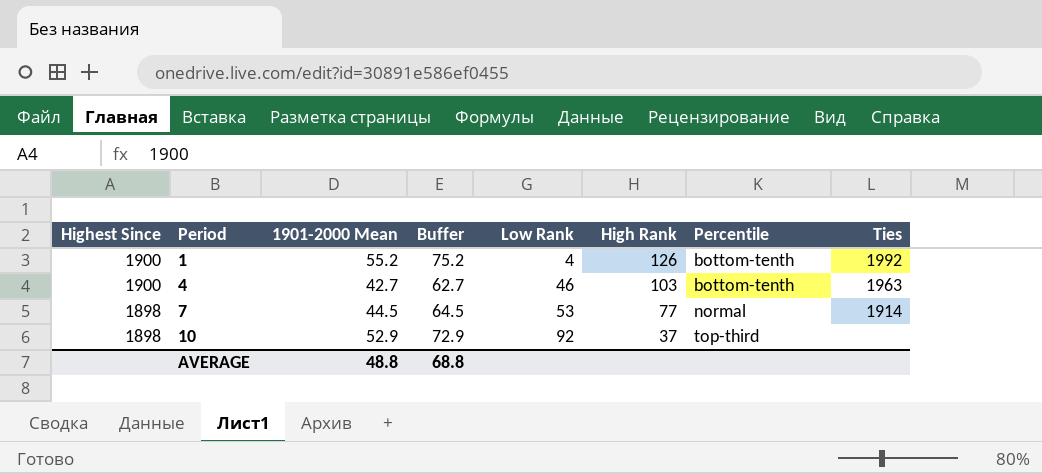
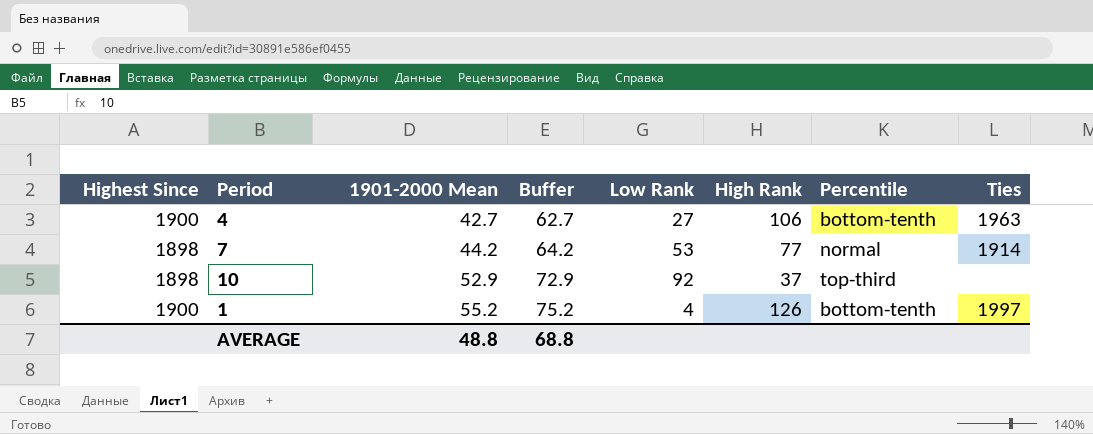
row order: Highest Since descending -> 1901-2000 Mean ascending
4 | Low Rank: 46 -> 27
4 | High Rank: 103 -> 106
7 | 1901-2000 Mean: 44.5 -> 44.2
7 | Buffer: 64.5 -> 64.2
1 | Ties: 1992 -> 1997

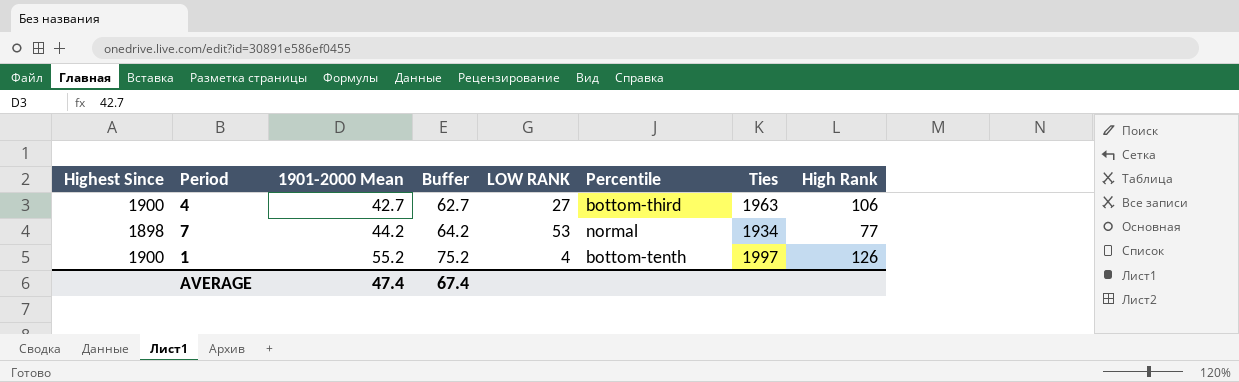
column name: Low Rank -> LOW RANK
column High Rank | position: 6 -> 8
row 10: 1898 | 52.9 | 72.9 | 92 | 37 | top-third | none -> none
4 | Percentile: bottom-tenth -> bottom-third
7 | Ties: 1914 -> 1934
AVERAGE | 1901-2000 Mean: 48.8 -> 47.4
AVERAGE | Buffer: 68.8 -> 67.4

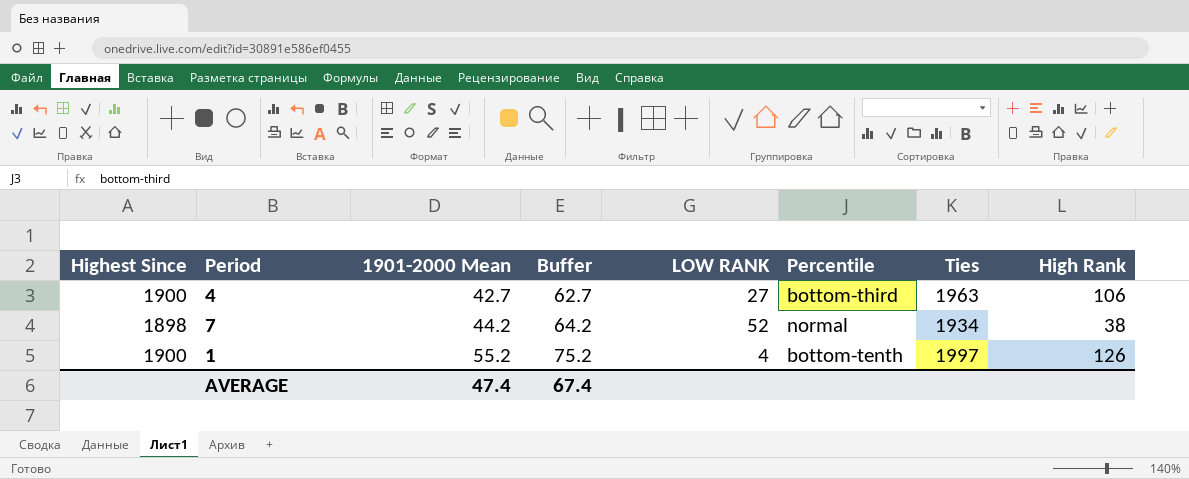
7 | LOW RANK: 53 -> 52
7 | High Rank: 77 -> 38

